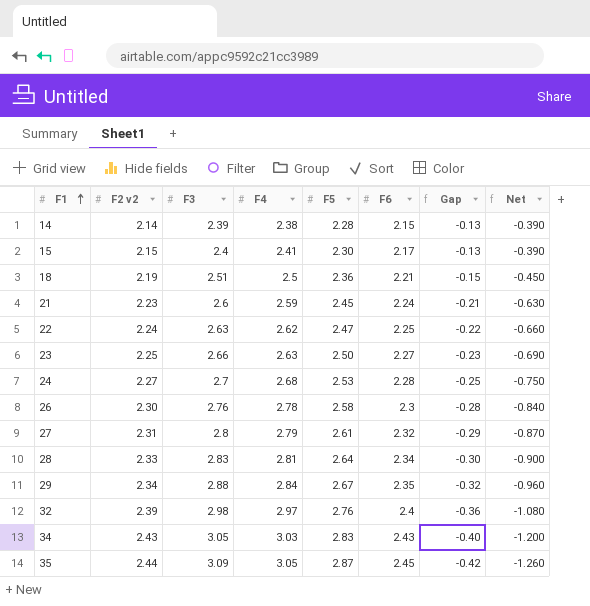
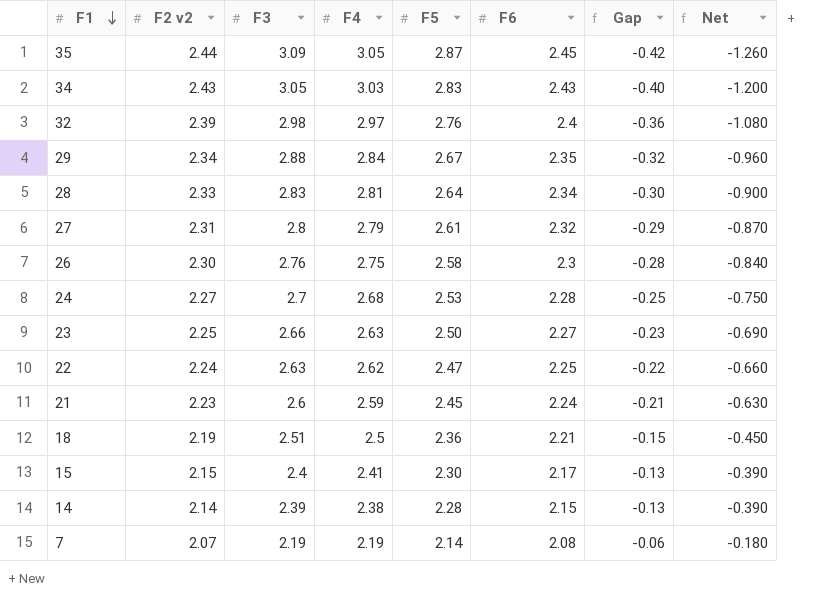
row order: F1 ascending -> F1 descending
26 | F4: 2.78 -> 2.75
row 7: none -> 2.07 | 2.19 | 2.19 | 2.14 | 2.08 | -0.06 | -0.180

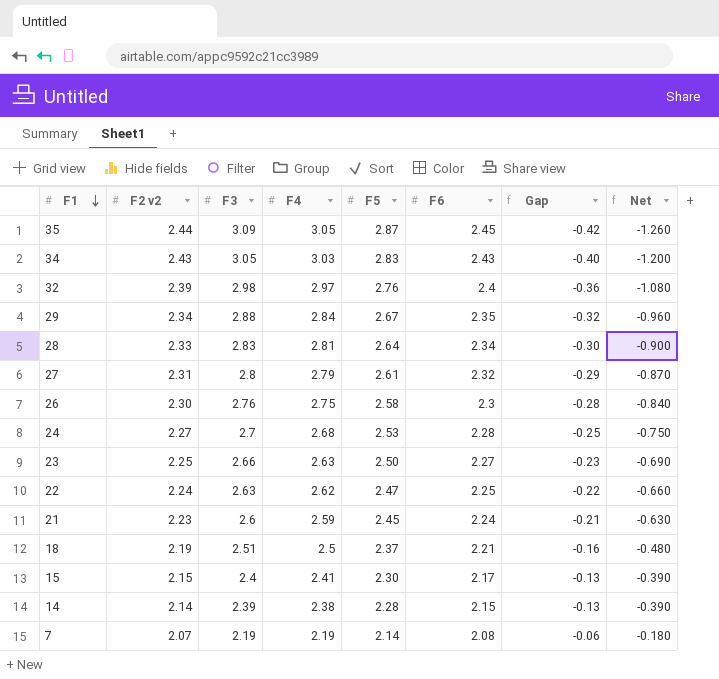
18 | F5: 2.36 -> 2.37
18 | Gap: -0.15 -> -0.16
18 | Net: -0.450 -> -0.480

